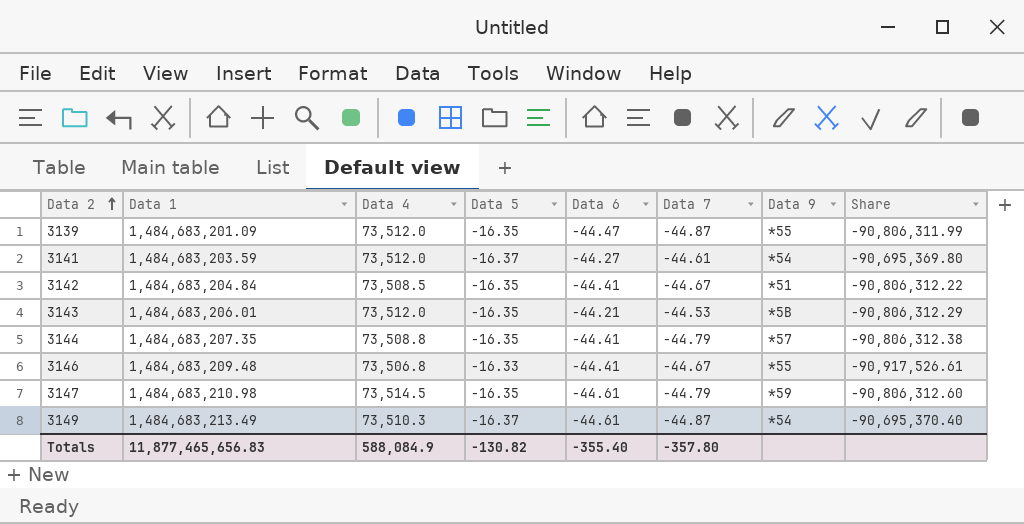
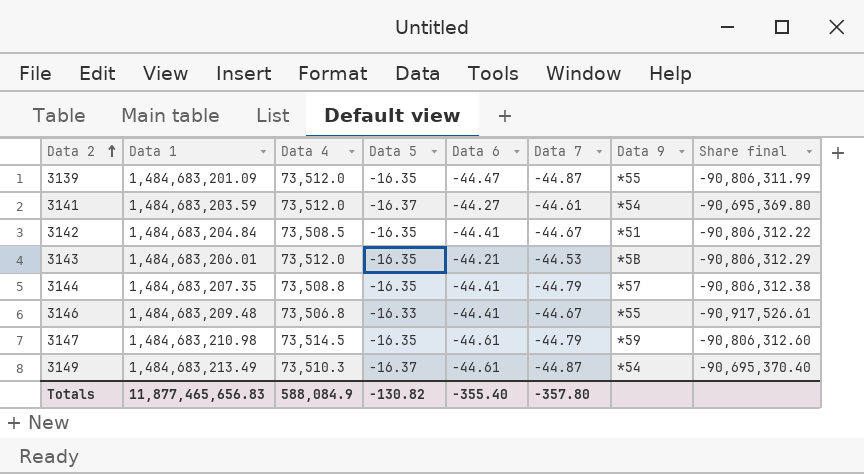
column name: Share -> Share final

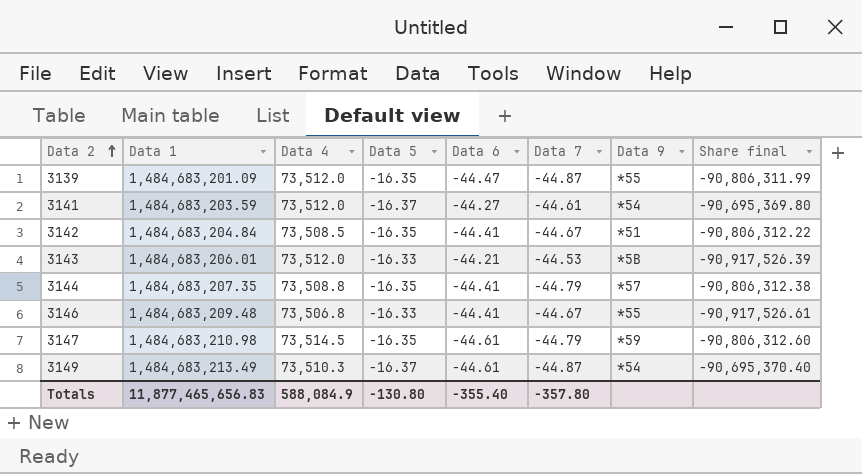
3143 | Data 5: -16.35 -> -16.33
3143 | Share final: -90,806,312.29 -> -90,917,526.39
Totals | Data 5: -130.82 -> -130.80

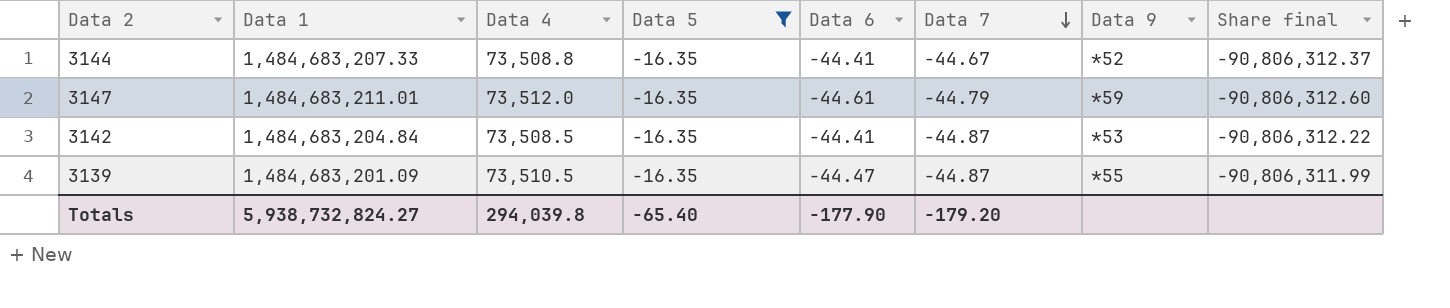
filter: none -> Data 5 = -16.35
row order: Data 2 ascending -> Data 7 descending
3144 | Data 1: 1,484,683,207.35 -> 1,484,683,207.33
3144 | Data 7: -44.79 -> -44.67
3144 | Data 9: *57 -> *52
3144 | Share final: -90,806,312.38 -> -90,806,312.37
3147 | Data 1: 1,484,683,210.98 -> 1,484,683,211.01
3147 | Data 4: 73,514.5 -> 73,512.0
3142 | Data 7: -44.67 -> -44.87
3142 | Data 9: *51 -> *53
3139 | Data 4: 73,512.0 -> 73,510.5
Totals | Data 1: 11,877,465,656.83 -> 5,938,732,824.27
Totals | Data 4: 588,084.9 -> 294,039.8
Totals | Data 5: -130.80 -> -65.40
Totals | Data 6: -355.40 -> -177.90
Totals | Data 7: -357.80 -> -179.20

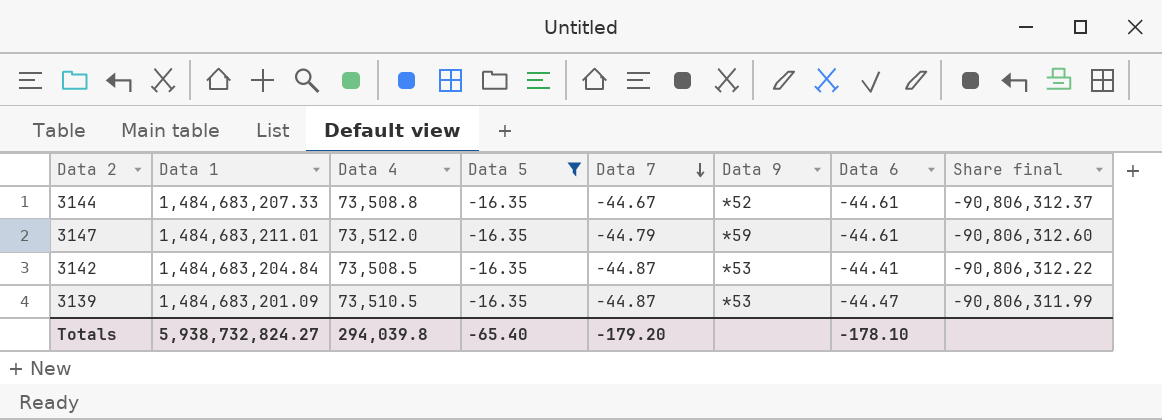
column Data 6 | position: 5 -> 7
3144 | Data 6: -44.41 -> -44.61
3139 | Data 9: *55 -> *53
Totals | Data 6: -177.90 -> -178.10

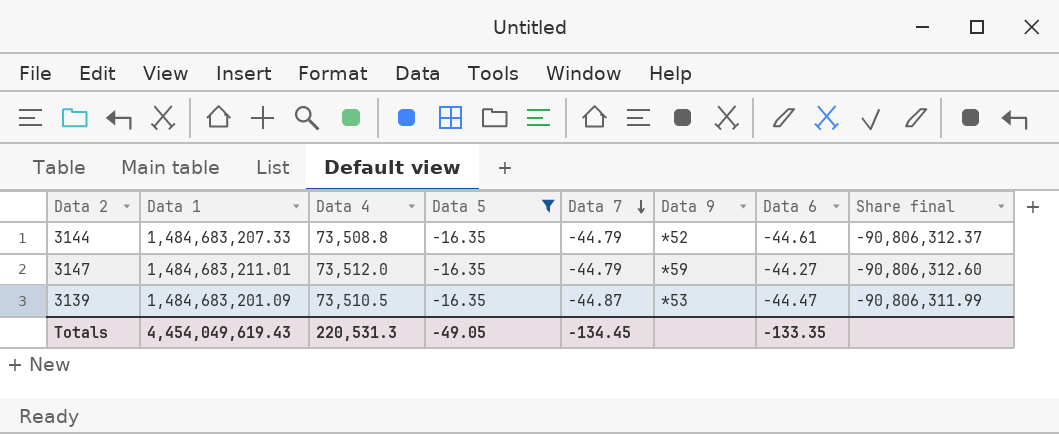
row 3142: 1,484,683,204.84 | 73,508.5 | -16.35 | -44.87 | *53 | -44.41 | -90,806,312.22 -> none
3144 | Data 7: -44.67 -> -44.79
3147 | Data 6: -44.61 -> -44.27
Totals | Data 1: 5,938,732,824.27 -> 4,454,049,619.43
Totals | Data 4: 294,039.8 -> 220,531.3
Totals | Data 5: -65.40 -> -49.05
Totals | Data 7: -179.20 -> -134.45
Totals | Data 6: -178.10 -> -133.35

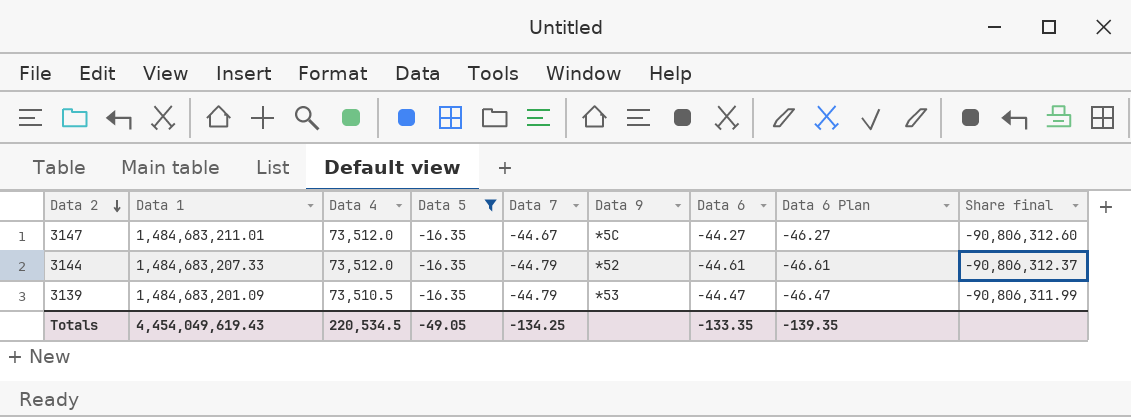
row order: Data 7 descending -> Data 2 descending
column Data 6 Plan | formula: none -> [Data 6] - 2
3147 | Data 7: -44.79 -> -44.67
3147 | Data 9: *59 -> *5C
3144 | Data 4: 73,508.8 -> 73,512.0
3139 | Data 7: -44.87 -> -44.79
Totals | Data 4: 220,531.3 -> 220,534.5
Totals | Data 7: -134.45 -> -134.25

